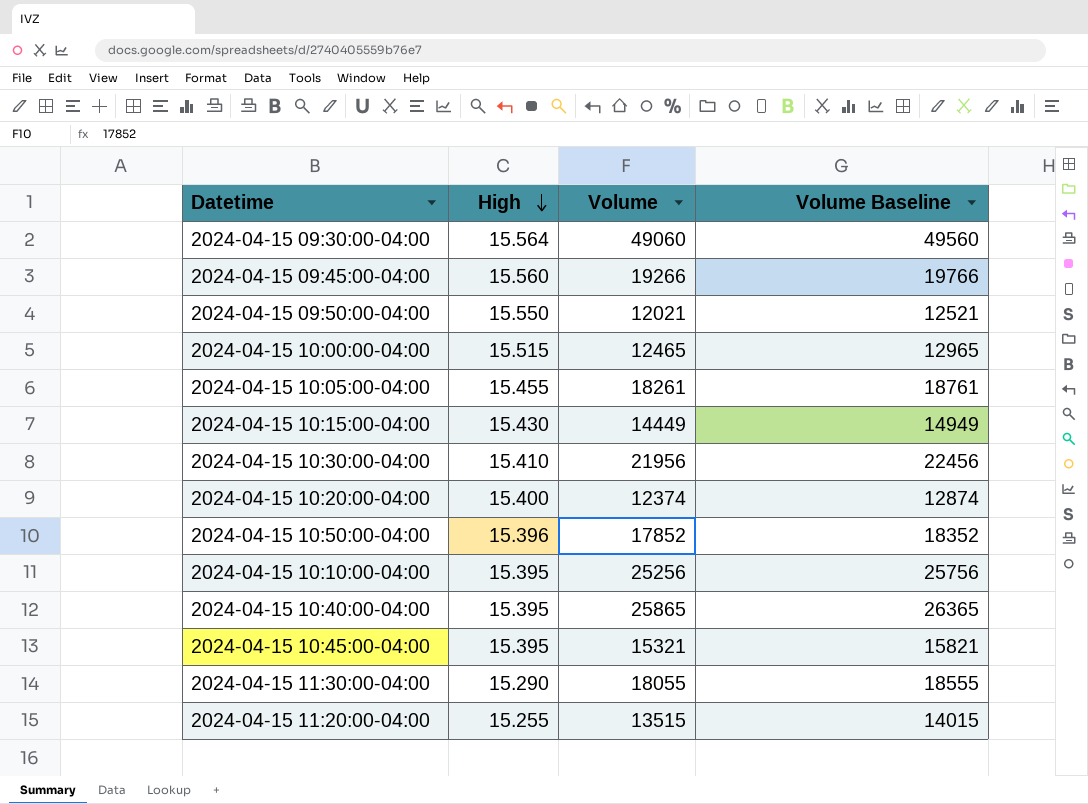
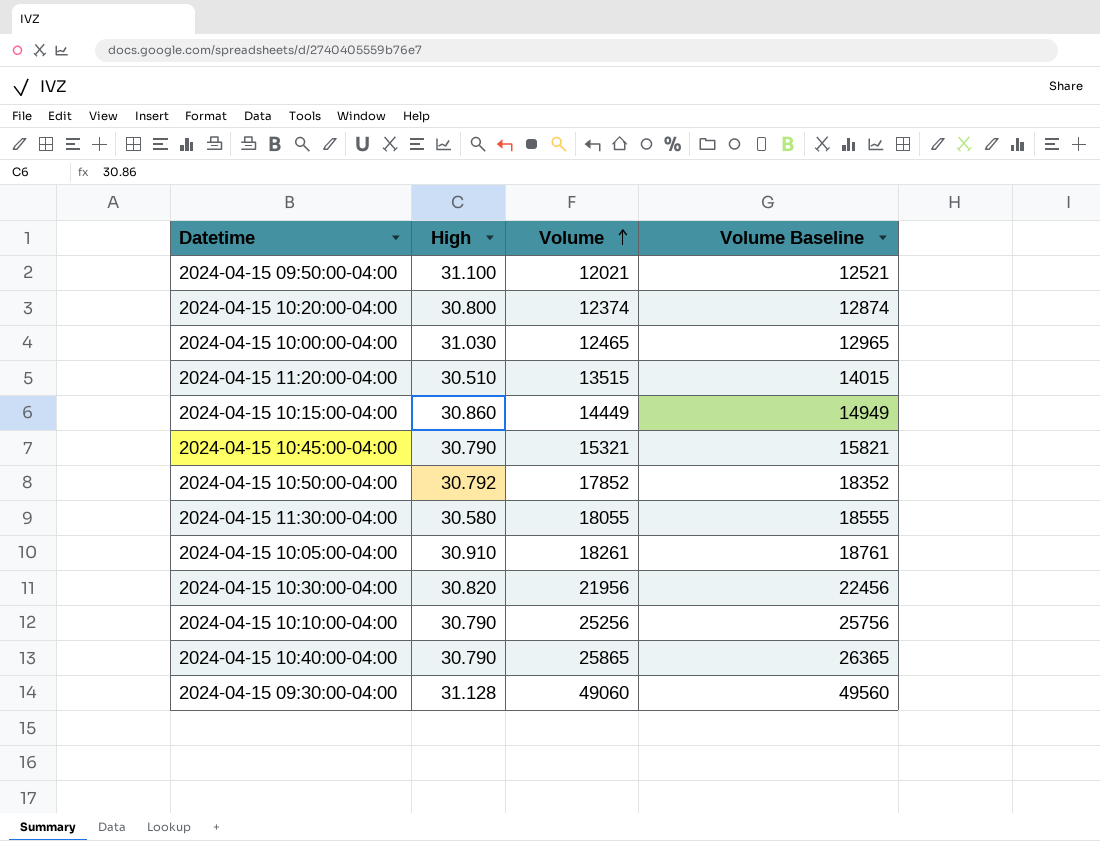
row order: High descending -> Volume ascending
row 2024-04-15 09:45:00-04:00: 15.560 | 19266 | 19766 -> none
2024-04-15 09:50:00-04:00 | High: 15.550 -> 31.100
2024-04-15 10:20:00-04:00 | High: 15.400 -> 30.800
2024-04-15 10:00:00-04:00 | High: 15.515 -> 31.030
2024-04-15 11:20:00-04:00 | High: 15.255 -> 30.510
2024-04-15 10:15:00-04:00 | High: 15.430 -> 30.860
2024-04-15 10:45:00-04:00 | High: 15.395 -> 30.790
2024-04-15 10:50:00-04:00 | High: 15.396 -> 30.792
2024-04-15 11:30:00-04:00 | High: 15.290 -> 30.580
2024-04-15 10:05:00-04:00 | High: 15.455 -> 30.910
2024-04-15 10:30:00-04:00 | High: 15.410 -> 30.820
2024-04-15 10:10:00-04:00 | High: 15.395 -> 30.790
2024-04-15 10:40:00-04:00 | High: 15.395 -> 30.790
2024-04-15 09:30:00-04:00 | High: 15.564 -> 31.128

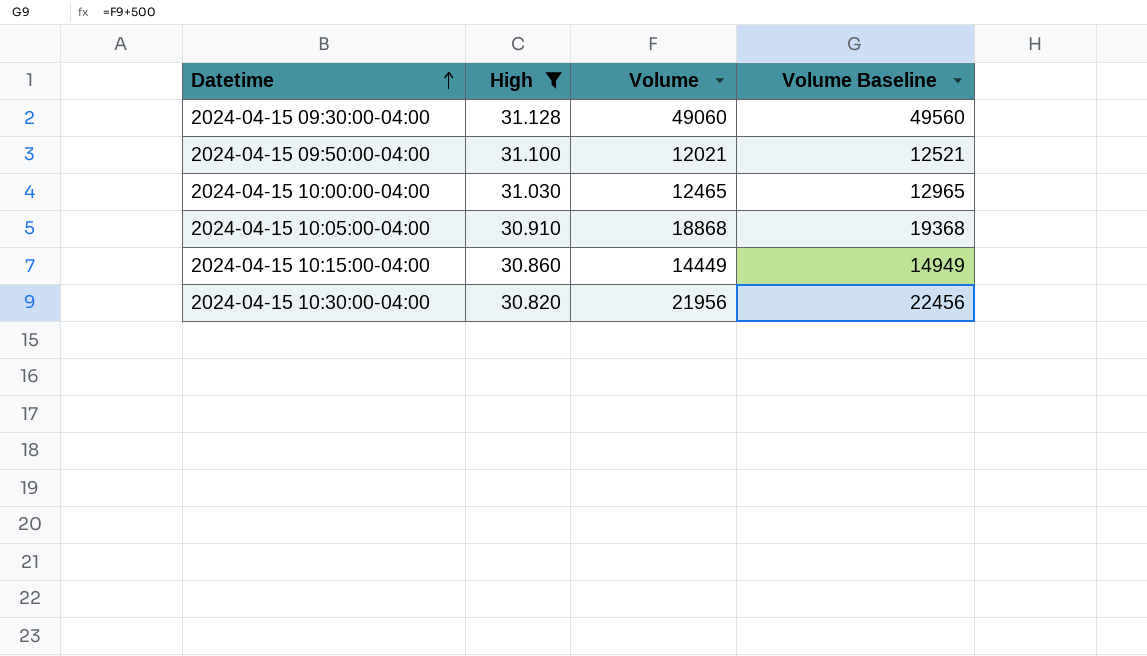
filter: none -> High >= 30.820
row order: Volume ascending -> Datetime ascending
2024-04-15 10:05:00-04:00 | Volume: 18261 -> 18868
2024-04-15 10:05:00-04:00 | Volume Baseline: 18761 -> 19368

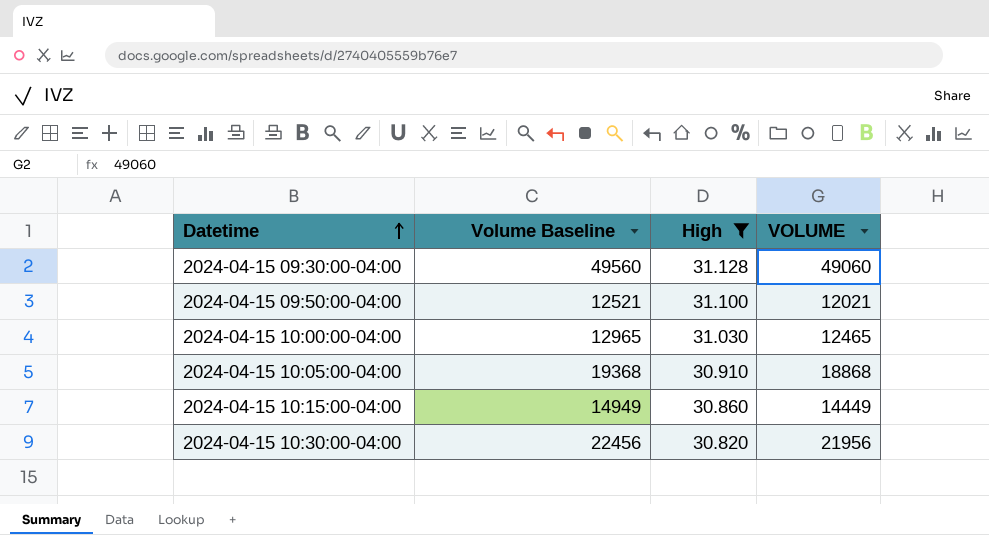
column Volume Baseline | position: 4 -> 2
column name: Volume -> VOLUME

